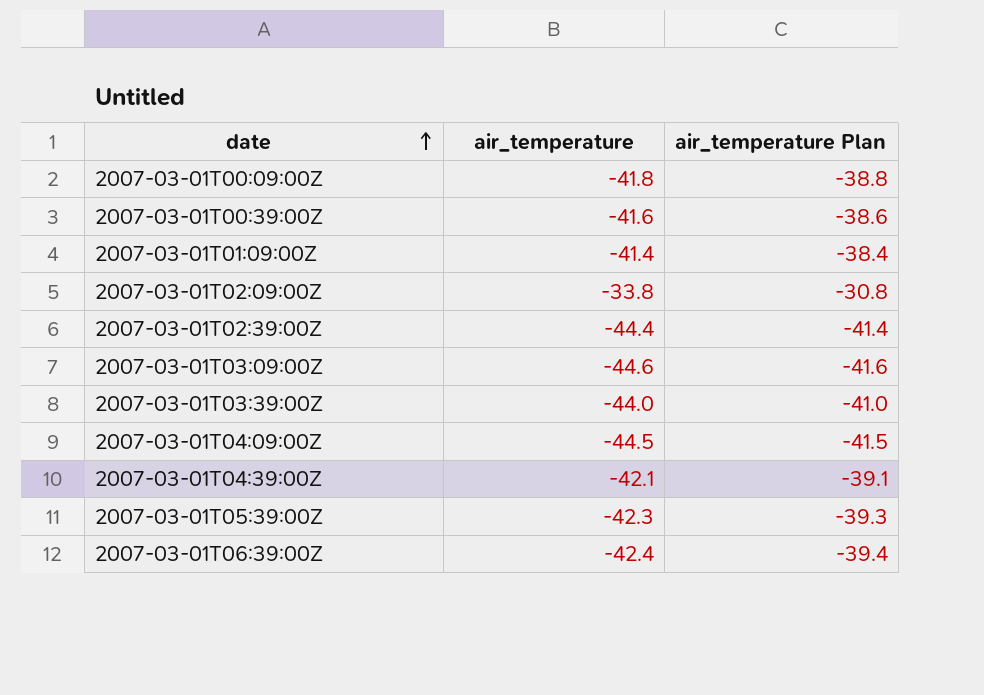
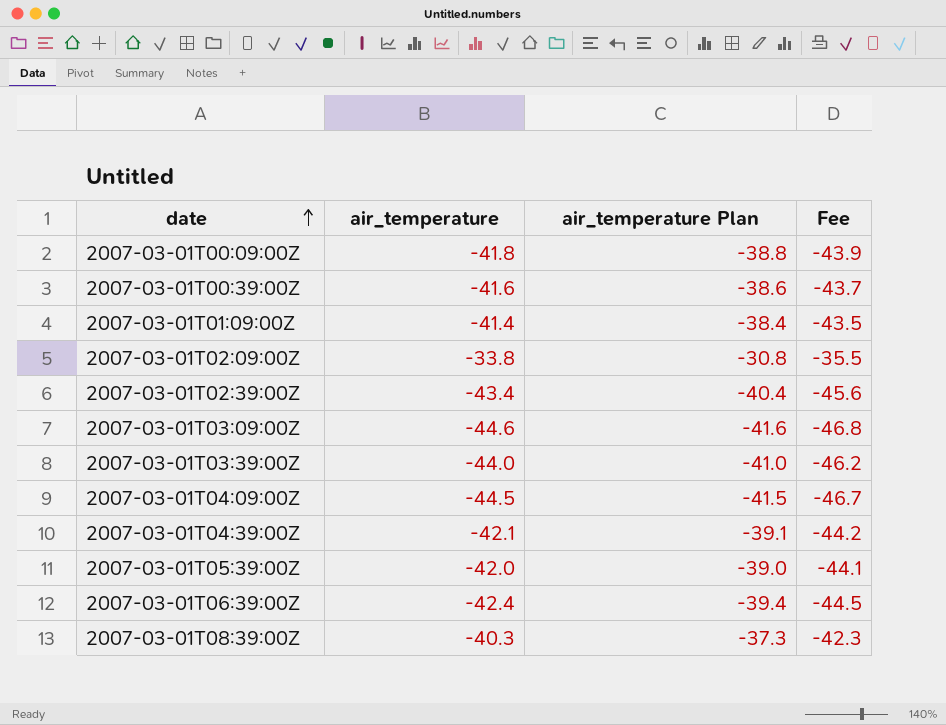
column Fee | formula: none -> [air_temperature] * 1.05
2007-03-01T02:39:00Z | air_temperature: -44.4 -> -43.4
2007-03-01T02:39:00Z | air_temperature Plan: -41.4 -> -40.4
2007-03-01T05:39:00Z | air_temperature: -42.3 -> -42.0
2007-03-01T05:39:00Z | air_temperature Plan: -39.3 -> -39.0
row 2007-03-01T08:39:00Z: none -> -40.3 | -37.3 | -42.3

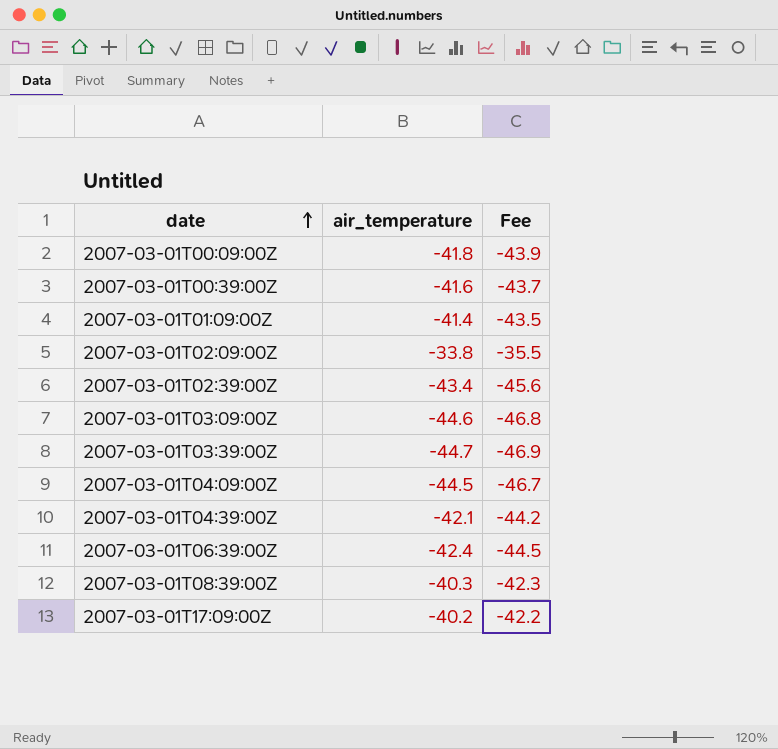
column air_temperature Plan | formula: [air_temperature] + 3 -> none
row 2007-03-01T05:39:00Z: -42.0 | -39.0 | -44.1 -> none
2007-03-01T03:39:00Z | air_temperature: -44.0 -> -44.7
2007-03-01T03:39:00Z | Fee: -46.2 -> -46.9
row 2007-03-01T17:09:00Z: none -> -40.2 | -42.2

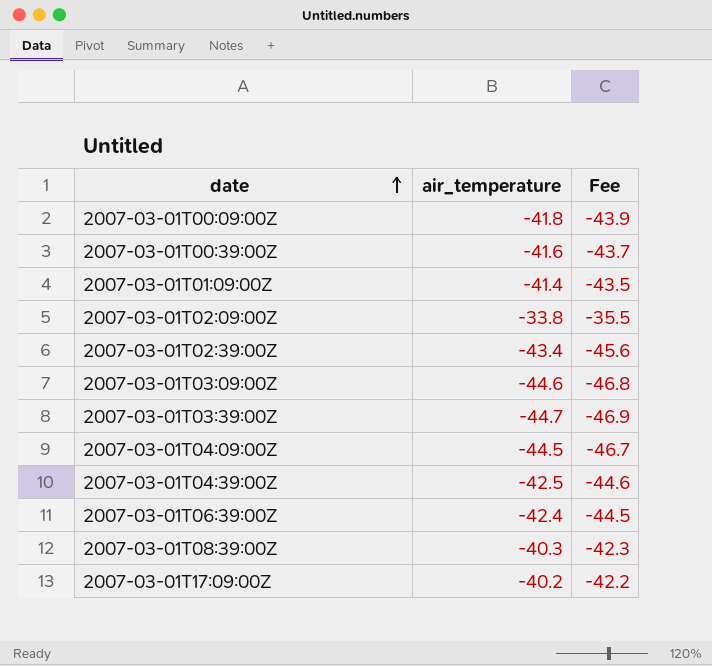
2007-03-01T04:39:00Z | air_temperature: -42.1 -> -42.5
2007-03-01T04:39:00Z | Fee: -44.2 -> -44.6

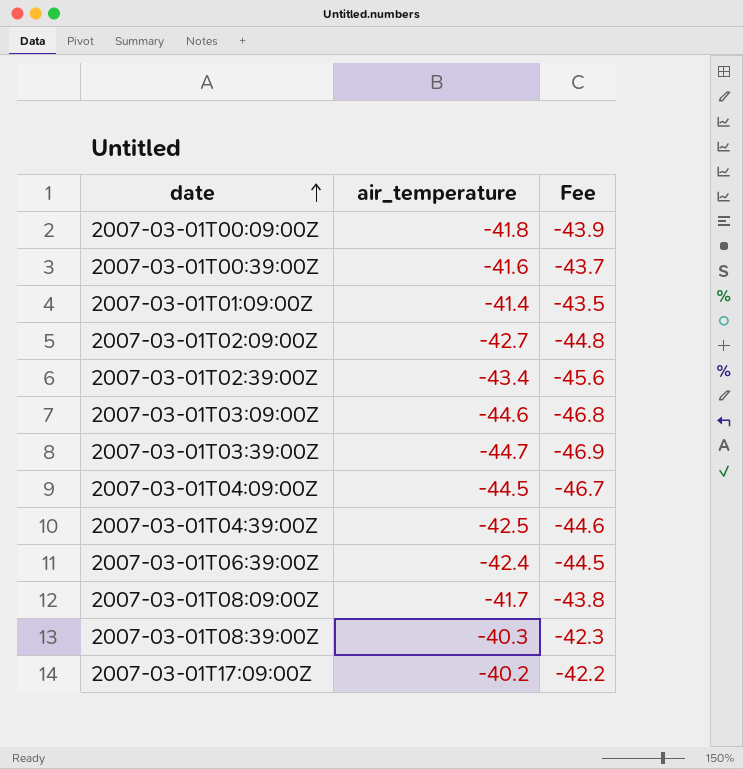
2007-03-01T02:09:00Z | air_temperature: -33.8 -> -42.7
2007-03-01T02:09:00Z | Fee: -35.5 -> -44.8
row 2007-03-01T08:09:00Z: none -> -41.7 | -43.8

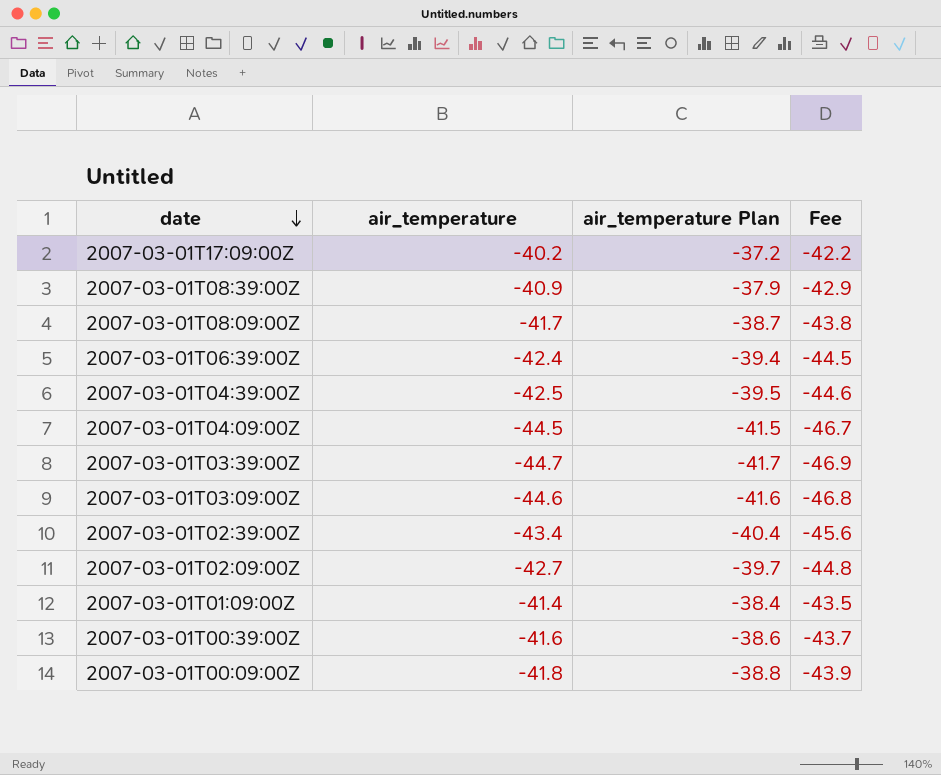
row order: date ascending -> date descending
column air_temperature Plan | formula: none -> [air_temperature] + 3
2007-03-01T08:39:00Z | air_temperature: -40.3 -> -40.9
2007-03-01T08:39:00Z | Fee: -42.3 -> -42.9

